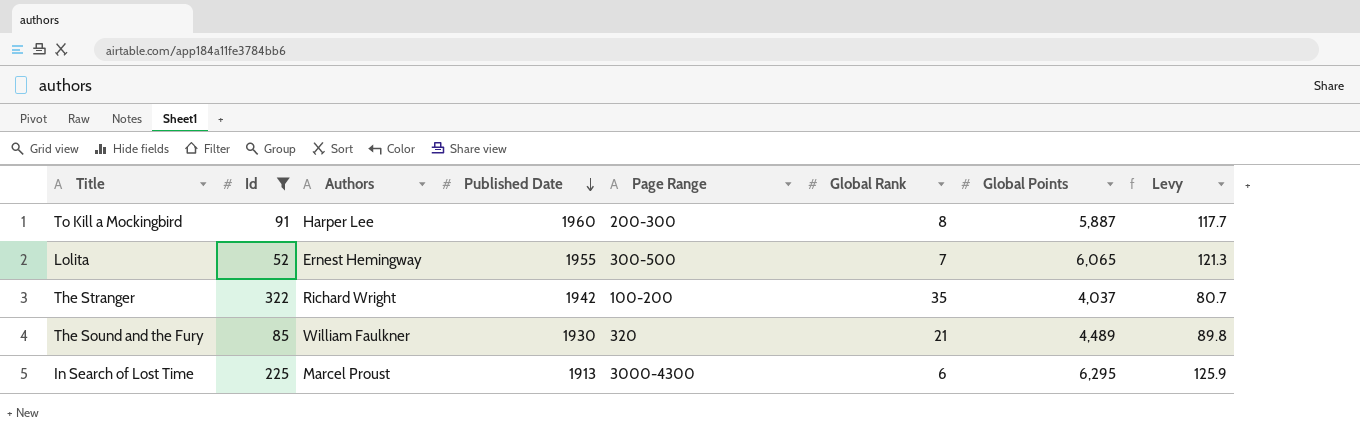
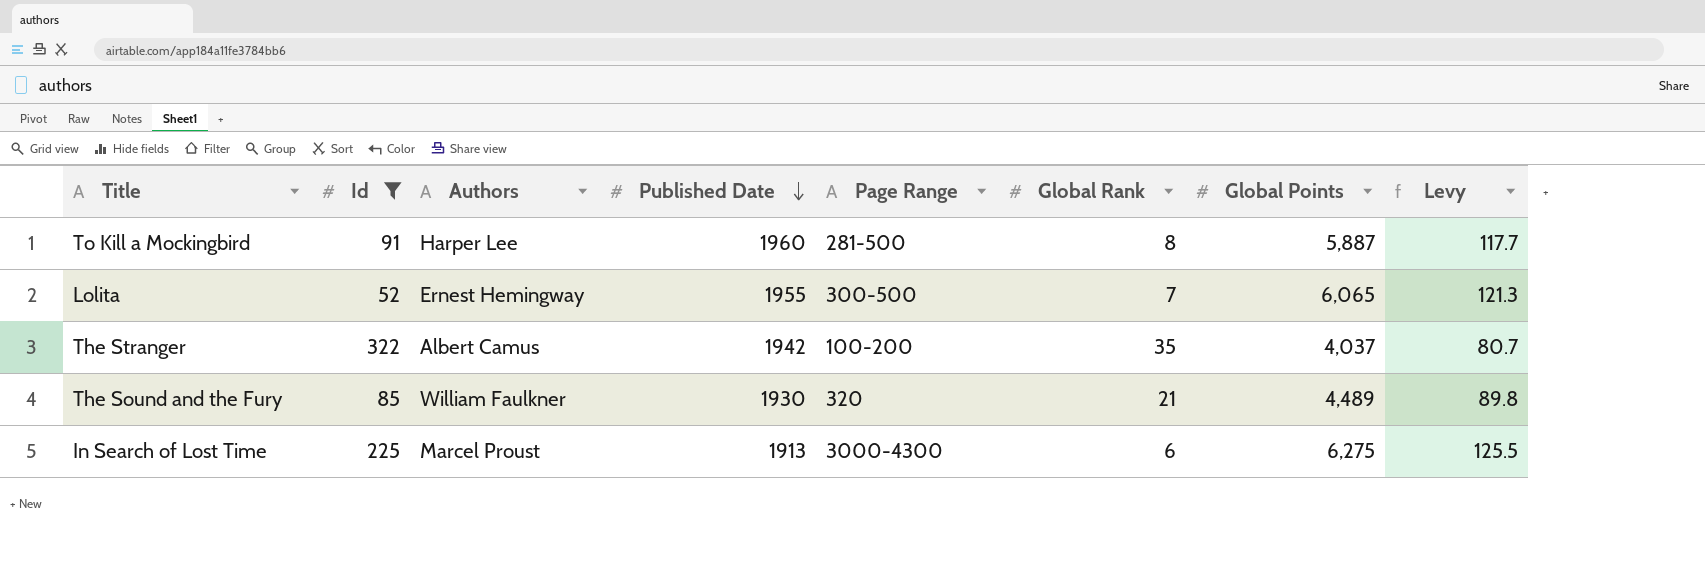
To Kill a Mockingbird | Page Range: 200-300 -> 281-500
The Stranger | Authors: Richard Wright -> Albert Camus
In Search of Lost Time | Global Points: 6,295 -> 6,275
In Search of Lost Time | Levy: 125.9 -> 125.5

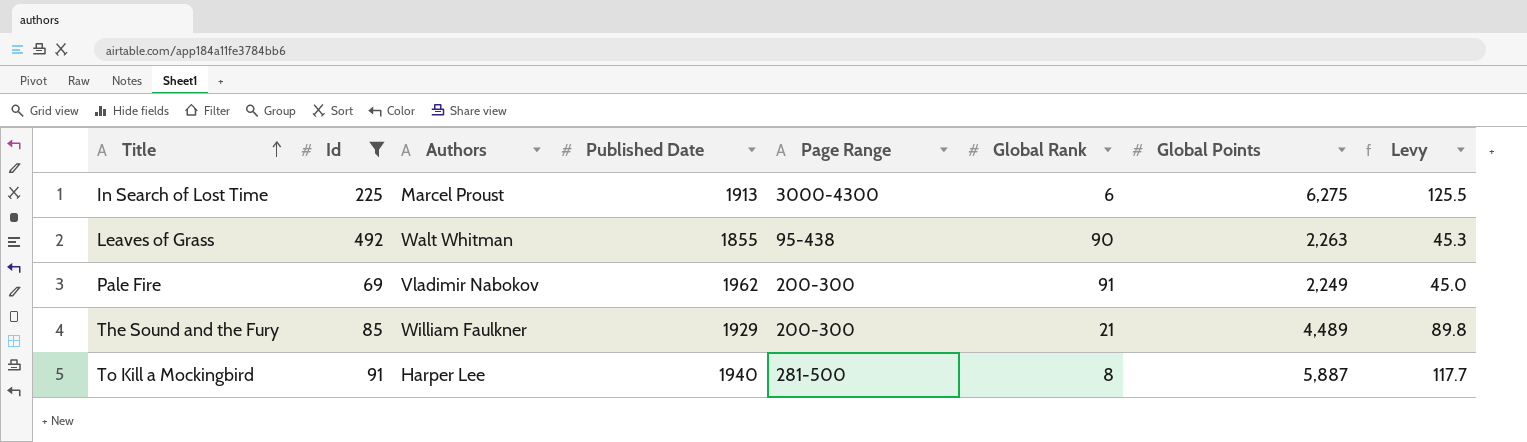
row order: Published Date descending -> Title ascending
row Lolita: 52 | Ernest Hemingway | 1955 | 300-500 | 7 | 6,065 | 121.3 -> none
row The Stranger: 322 | Albert Camus | 1942 | 100-200 | 35 | 4,037 | 80.7 -> none
row Leaves of Grass: none -> 492 | Walt Whitman | 1855 | 95-438 | 90 | 2,263 | 45.3
row Pale Fire: none -> 69 | Vladimir Nabokov | 1962 | 200-300 | 91 | 2,249 | 45.0
The Sound and the Fury | Published Date: 1930 -> 1929
The Sound and the Fury | Page Range: 320 -> 200-300
To Kill a Mockingbird | Published Date: 1960 -> 1940

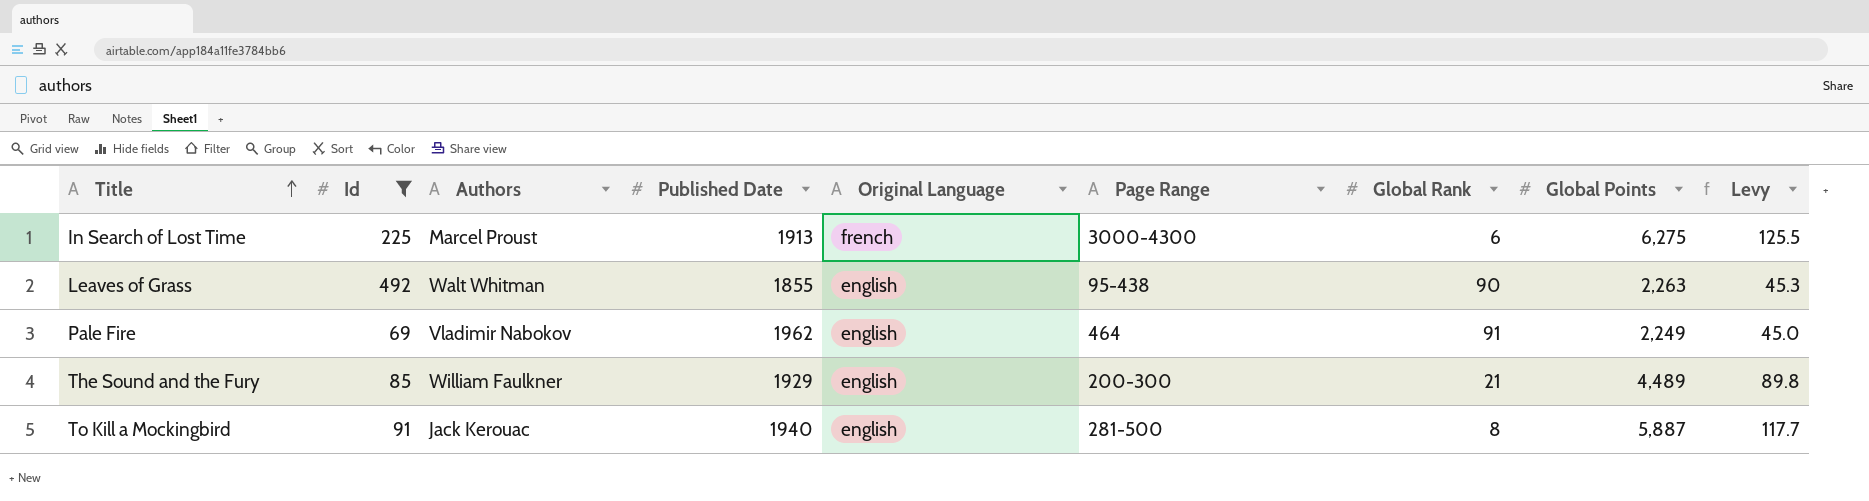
column Original Language | position: none -> 5
Pale Fire | Page Range: 200-300 -> 464
To Kill a Mockingbird | Authors: Harper Lee -> Jack Kerouac

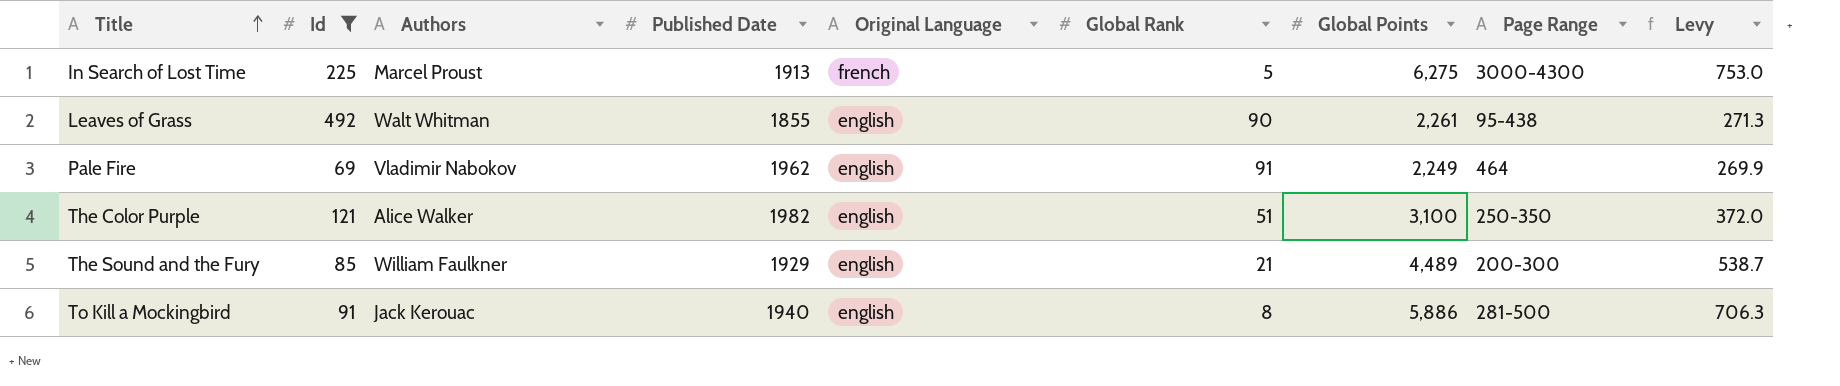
column Page Range | position: 6 -> 8
column Levy | formula: [Global Points] * 0.02 -> [Global Points] * 0.12
In Search of Lost Time | Global Rank: 6 -> 5
Leaves of Grass | Global Points: 2,263 -> 2,261
row The Color Purple: none -> 121 | Alice Walker | 1982 | english | 51 | 3,100 | 250-350 | 372.0
To Kill a Mockingbird | Global Points: 5,887 -> 5,886

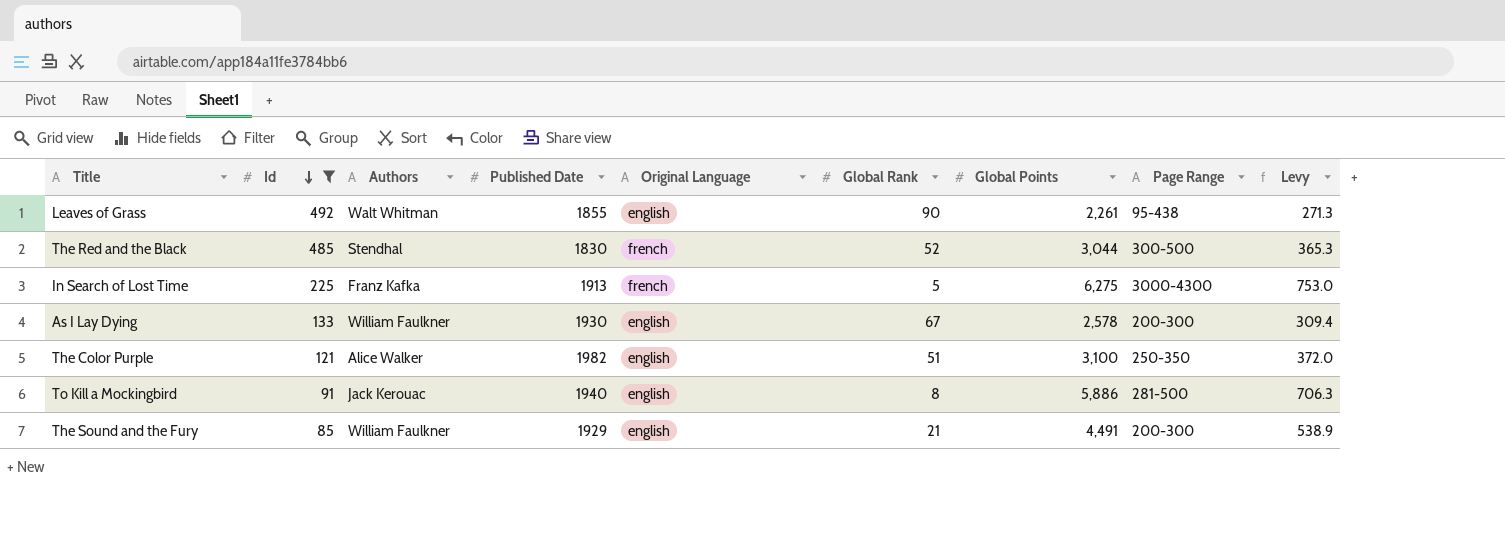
row order: Title ascending -> Id descending
row Pale Fire: 69 | Vladimir Nabokov | 1962 | english | 91 | 2,249 | 464 | 269.9 -> none
row The Red and the Black: none -> 485 | Stendhal | 1830 | french | 52 | 3,044 | 300-500 | 365.3
In Search of Lost Time | Authors: Marcel Proust -> Franz Kafka
row As I Lay Dying: none -> 133 | William Faulkner | 1930 | english | 67 | 2,578 | 200-300 | 309.4
The Sound and the Fury | Global Points: 4,489 -> 4,491
The Sound and the Fury | Levy: 538.7 -> 538.9

